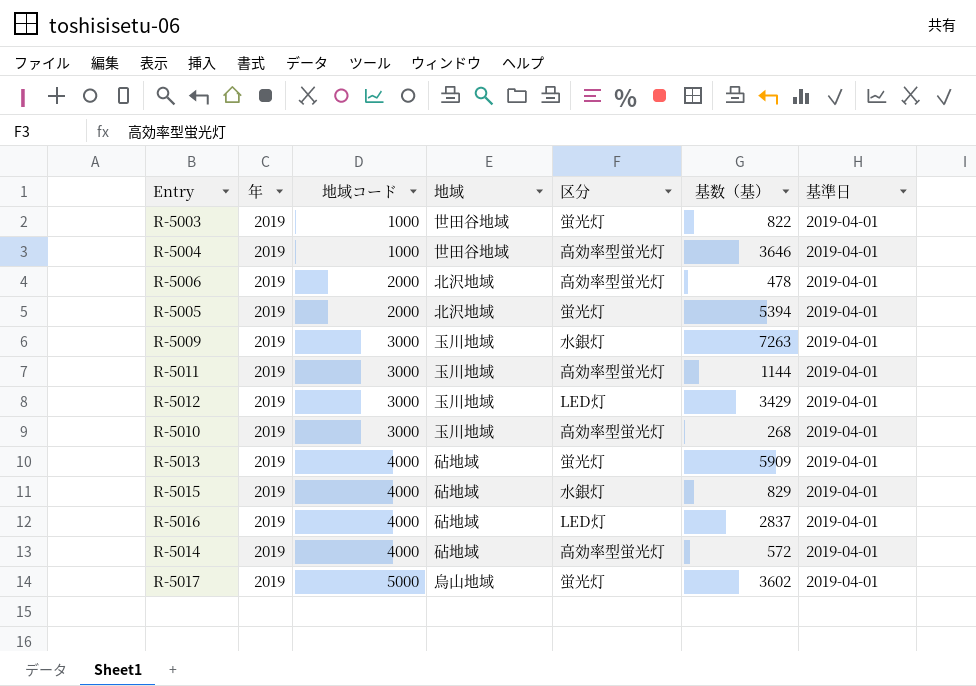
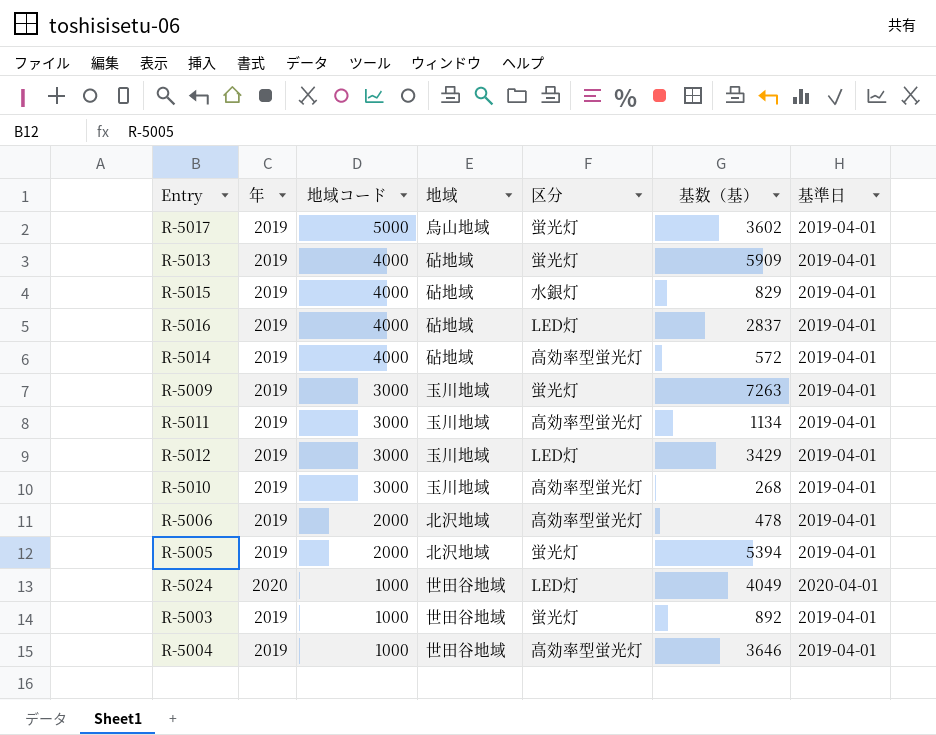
row order: 地域コード ascending -> 地域コード descending
R-5009 | 区分: 水銀灯 -> 蛍光灯
R-5011 | 基数（基）: 1144 -> 1134
row R-5024: none -> 2020 | 1000 | 世田谷地域 | LED灯 | 4049 | 2020-04-01
R-5003 | 基数（基）: 822 -> 892

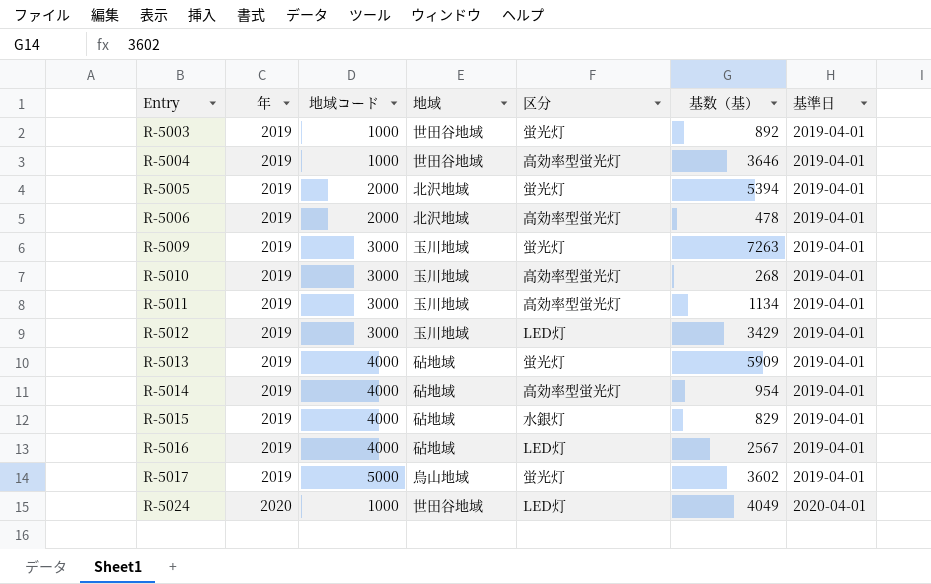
row order: 地域コード descending -> Entry ascending
R-5014 | 基数（基）: 572 -> 954
R-5016 | 基数（基）: 2837 -> 2567

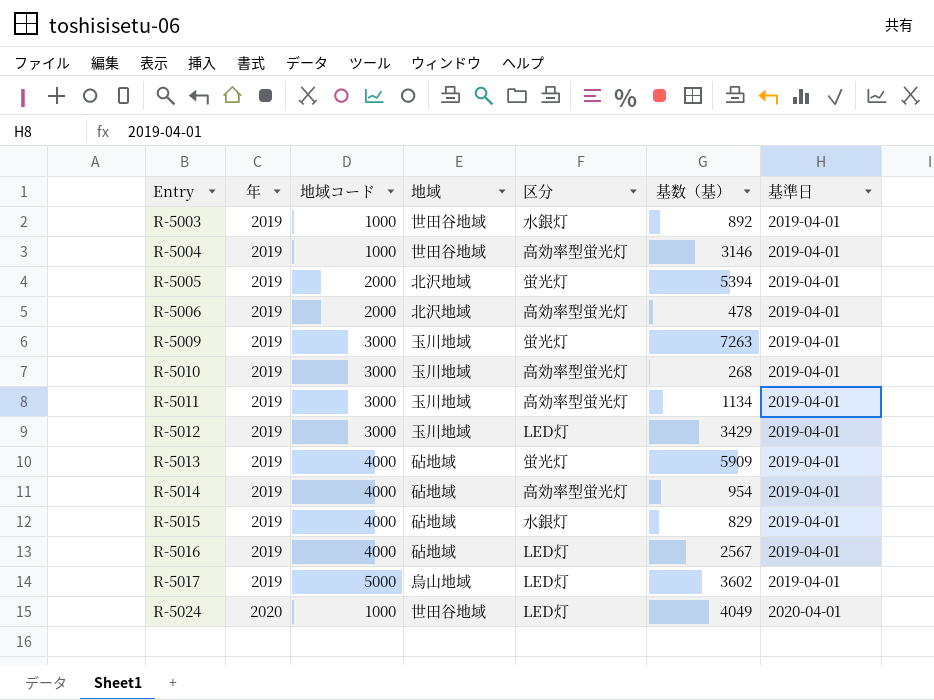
R-5003 | 区分: 蛍光灯 -> 水銀灯
R-5004 | 基数（基）: 3646 -> 3146
R-5017 | 区分: 蛍光灯 -> LED灯

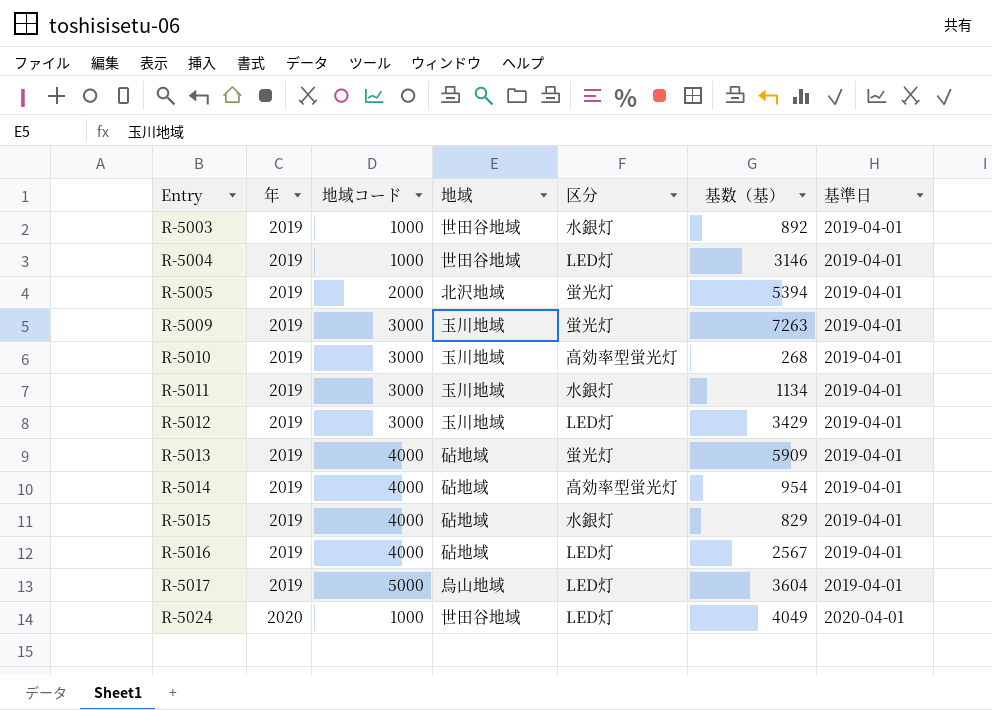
row R-5006: 2019 | 2000 | 北沢地域 | 高効率型蛍光灯 | 478 | 2019-04-01 -> none
R-5004 | 区分: 高効率型蛍光灯 -> LED灯
R-5011 | 区分: 高効率型蛍光灯 -> 水銀灯
R-5017 | 基数（基）: 3602 -> 3604

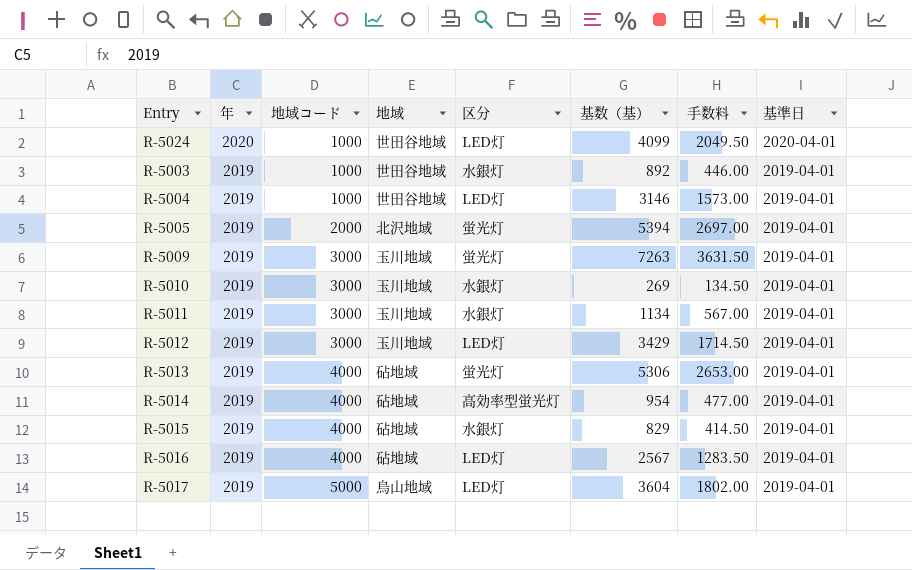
row order: Entry ascending -> 年 descending
column 手数料 | formula: none -> [基数（基）] * 0.5
R-5024 | 基数（基）: 4049 -> 4099
R-5010 | 区分: 高効率型蛍光灯 -> 水銀灯
R-5010 | 基数（基）: 268 -> 269
R-5013 | 基数（基）: 5909 -> 5306

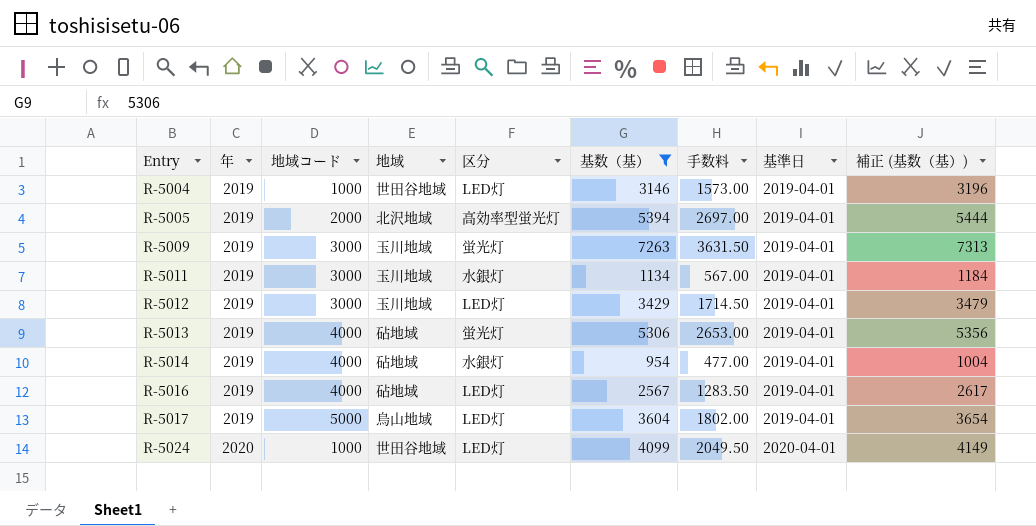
filter: none -> 基数（基） >= 954
row order: 年 descending -> Entry ascending
column 補正 (基数（基）) | formula: none -> [基数（基）] + 50
R-5005 | 区分: 蛍光灯 -> 高効率型蛍光灯
R-5014 | 区分: 高効率型蛍光灯 -> 水銀灯

